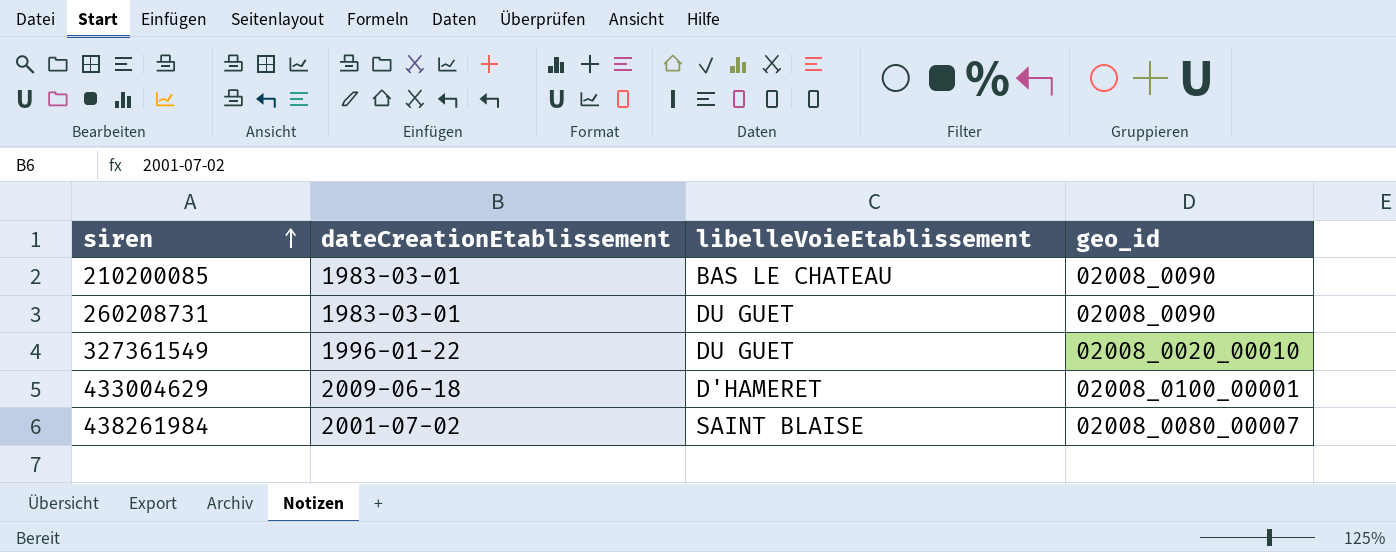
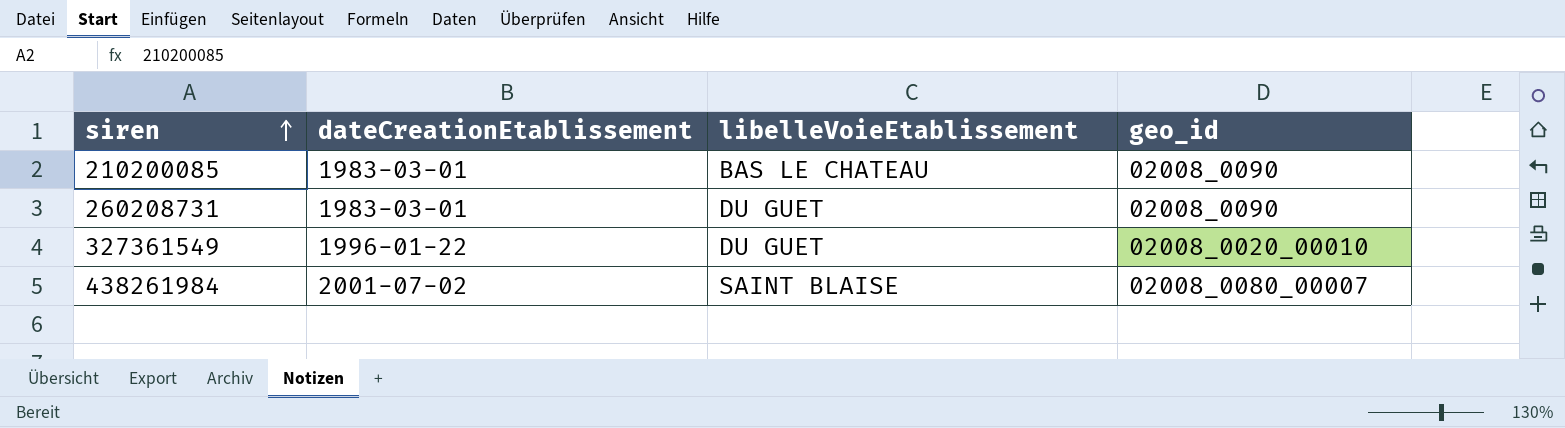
row 433004629: 2009-06-18 | D'HAMERET | 02008_0100_00001 -> none

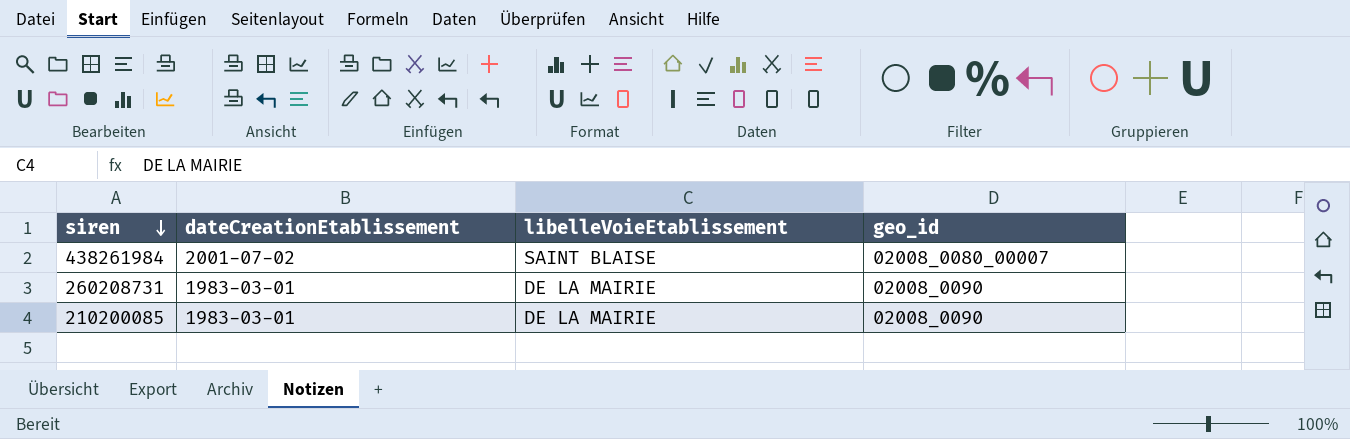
row order: siren ascending -> siren descending
row 327361549: 1996-01-22 | DU GUET | 02008_0020_00010 -> none
260208731 | libelleVoieEtablissement: DU GUET -> DE LA MAIRIE
210200085 | libelleVoieEtablissement: BAS LE CHATEAU -> DE LA MAIRIE

